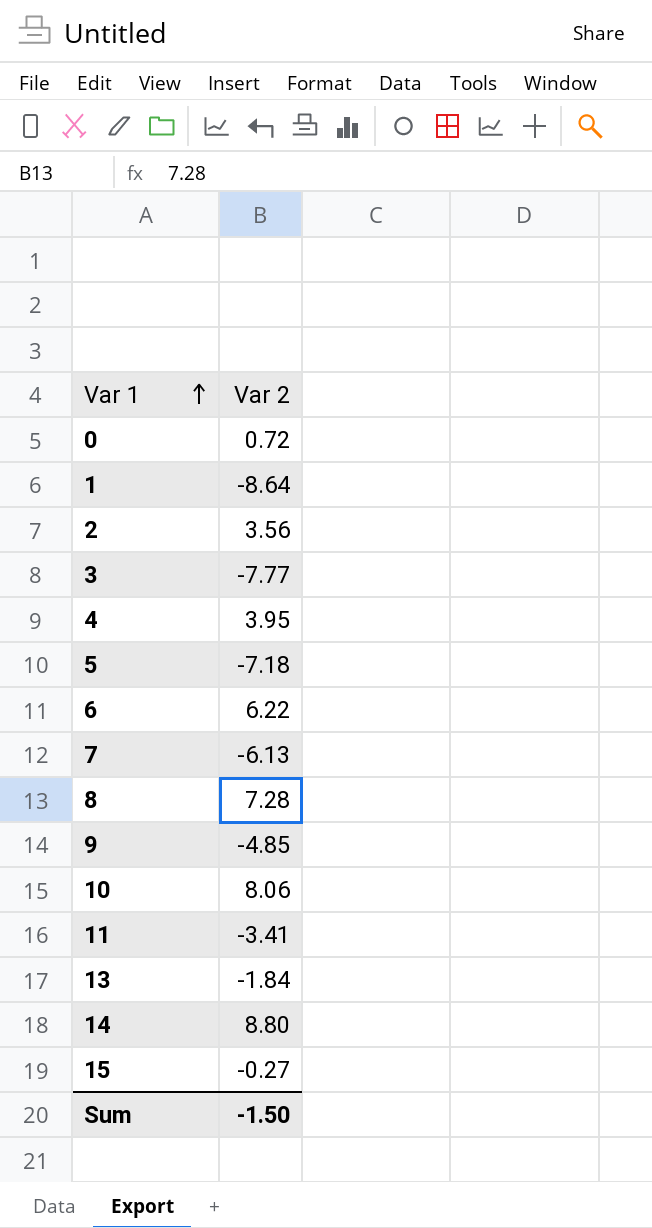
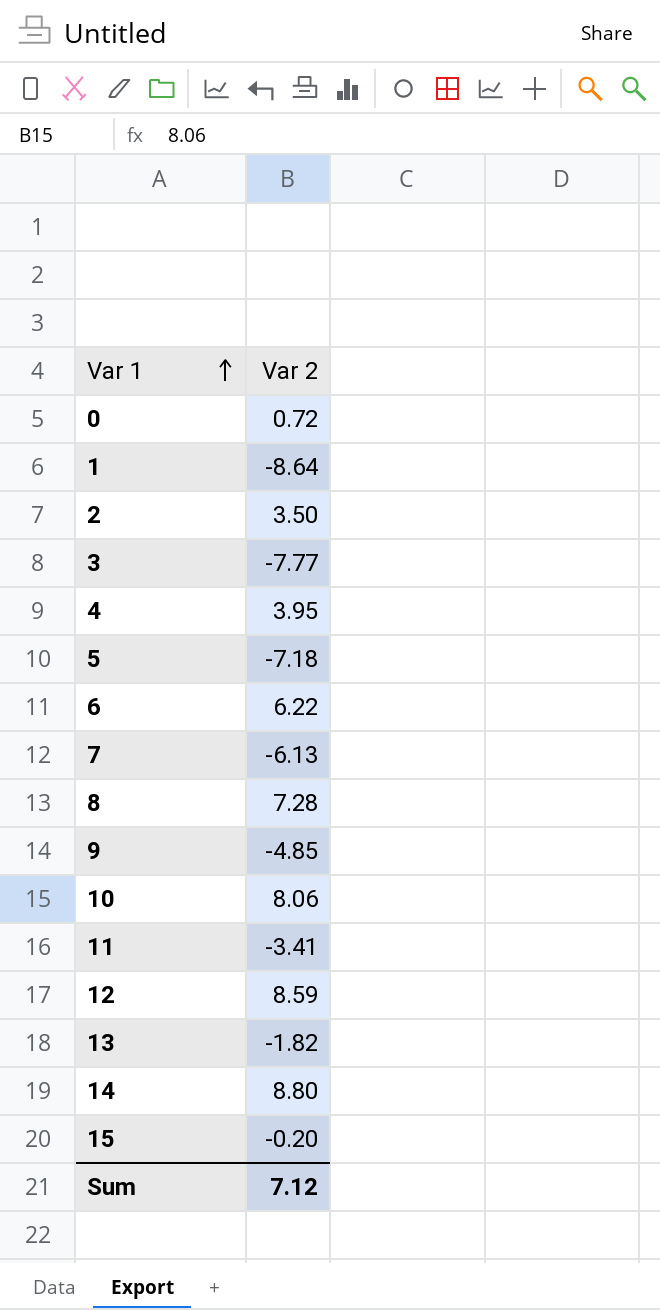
2 | Var 2: 3.56 -> 3.50
row 12: none -> 8.59
13 | Var 2: -1.84 -> -1.82
15 | Var 2: -0.27 -> -0.20
Sum | Var 2: -1.50 -> 7.12

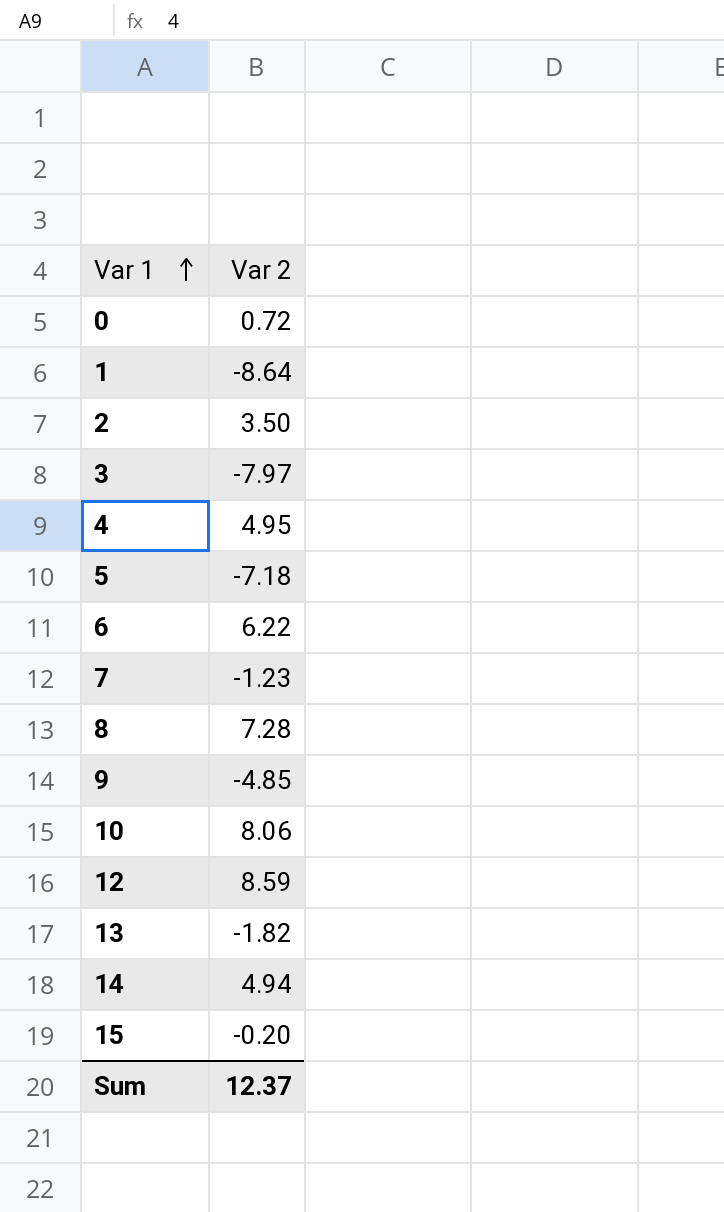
row 11: -3.41 -> none
3 | Var 2: -7.77 -> -7.97
4 | Var 2: 3.95 -> 4.95
7 | Var 2: -6.13 -> -1.23
14 | Var 2: 8.80 -> 4.94
Sum | Var 2: 7.12 -> 12.37

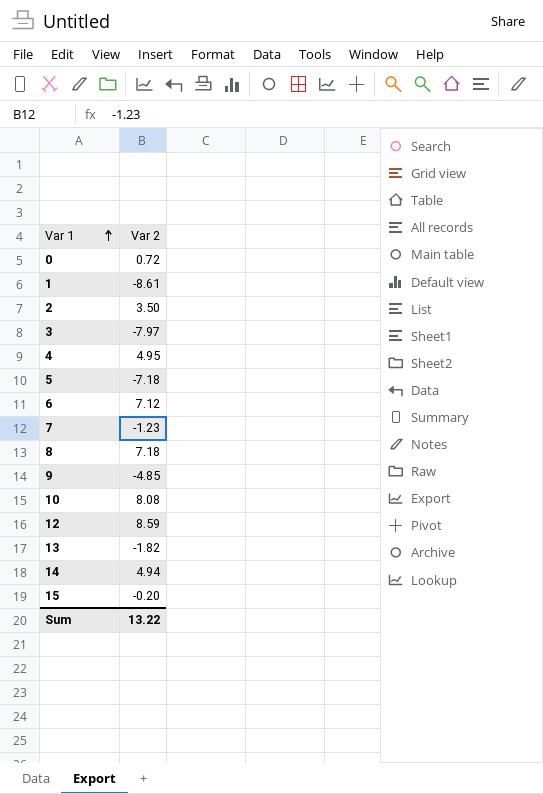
1 | Var 2: -8.64 -> -8.61
6 | Var 2: 6.22 -> 7.12
8 | Var 2: 7.28 -> 7.18
10 | Var 2: 8.06 -> 8.08
Sum | Var 2: 12.37 -> 13.22

